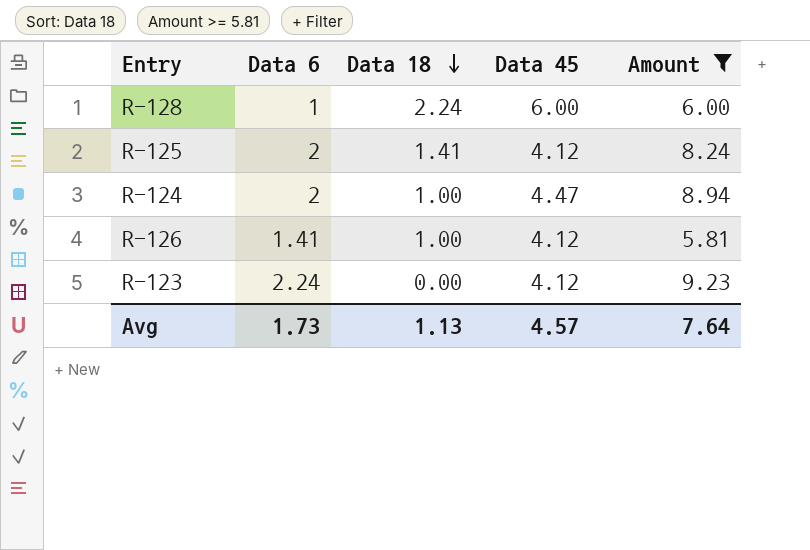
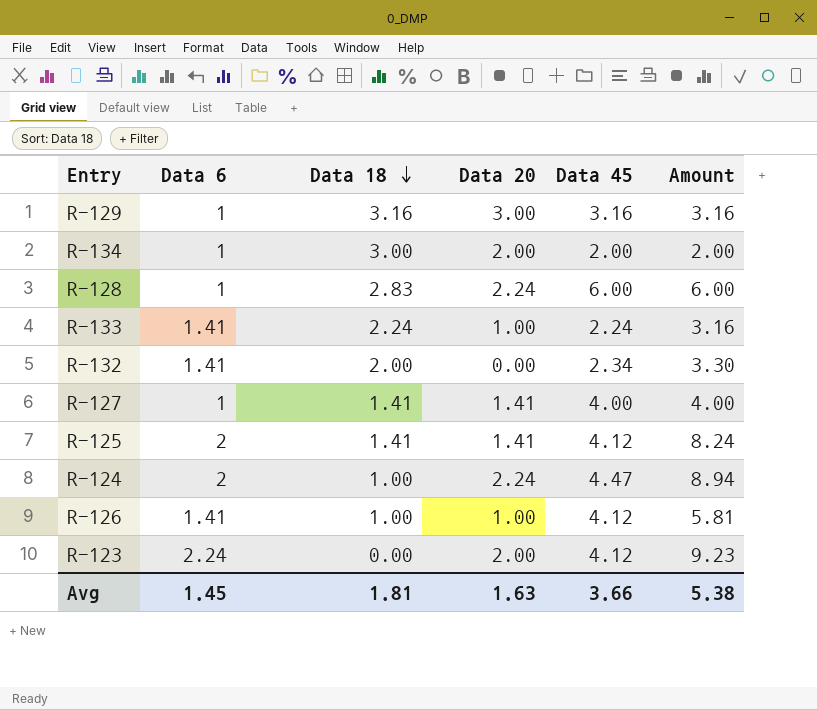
filter: Amount >= 5.81 -> none
column Data 20 | position: none -> 4
R-128 | Data 18: 2.24 -> 2.83
Avg | Data 6: 1.73 -> 1.45
Avg | Data 18: 1.13 -> 1.81
Avg | Data 45: 4.57 -> 3.66
Avg | Amount: 7.64 -> 5.38

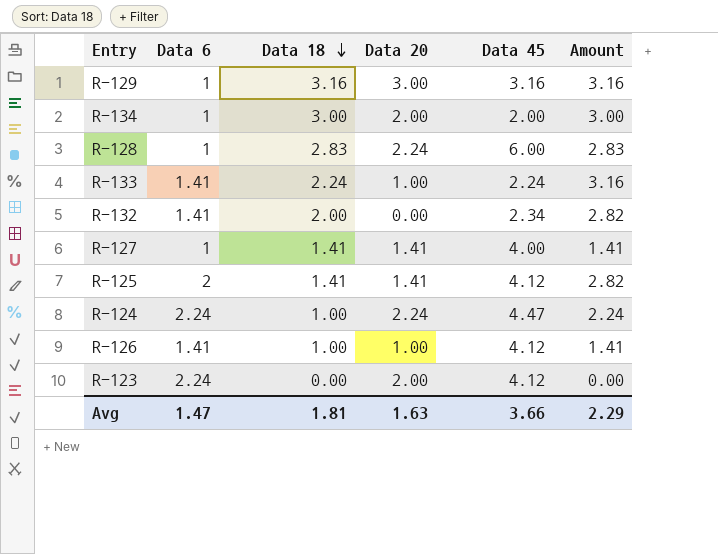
column Amount | formula: [Data 6] * [Data 45] -> [Data 6] * [Data 18]
R-124 | Data 6: 2 -> 2.24
Avg | Data 6: 1.45 -> 1.47
Avg | Amount: 5.38 -> 2.29

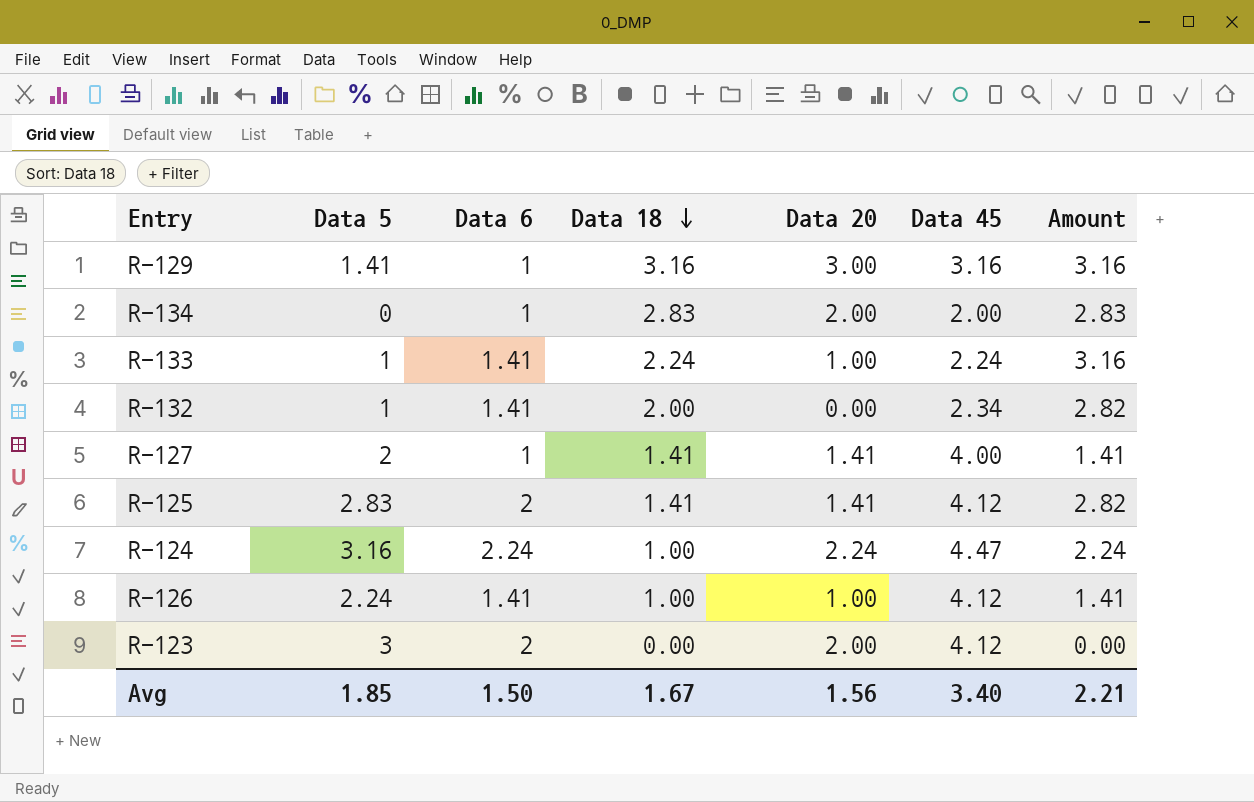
column Data 5 | position: none -> 2
row R-128: 1 | 2.83 | 2.24 | 6.00 | 2.83 -> none
R-134 | Data 18: 3.00 -> 2.83
R-134 | Amount: 3.00 -> 2.83
R-123 | Data 6: 2.24 -> 2
Avg | Data 6: 1.47 -> 1.50
Avg | Data 18: 1.81 -> 1.67
Avg | Data 20: 1.63 -> 1.56
Avg | Data 45: 3.66 -> 3.40
Avg | Amount: 2.29 -> 2.21

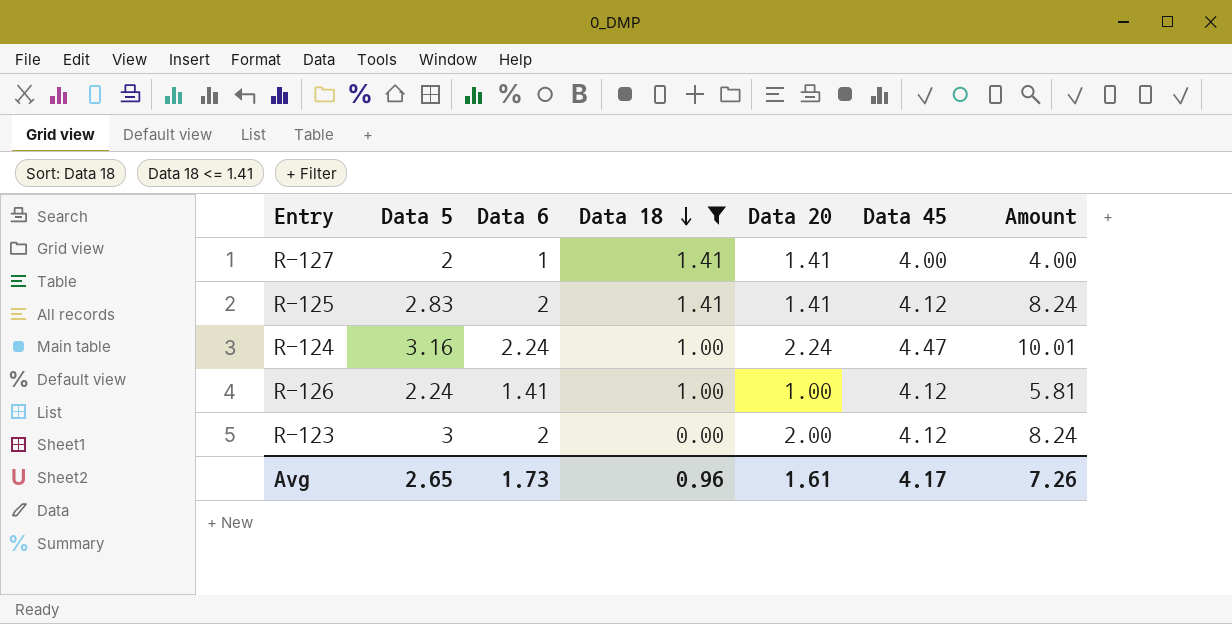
filter: none -> Data 18 <= 1.41
column Amount | formula: [Data 6] * [Data 18] -> [Data 6] * [Data 45]
Avg | Data 5: 1.85 -> 2.65
Avg | Data 6: 1.50 -> 1.73
Avg | Data 18: 1.67 -> 0.96
Avg | Data 20: 1.56 -> 1.61
Avg | Data 45: 3.40 -> 4.17
Avg | Amount: 2.21 -> 7.26

